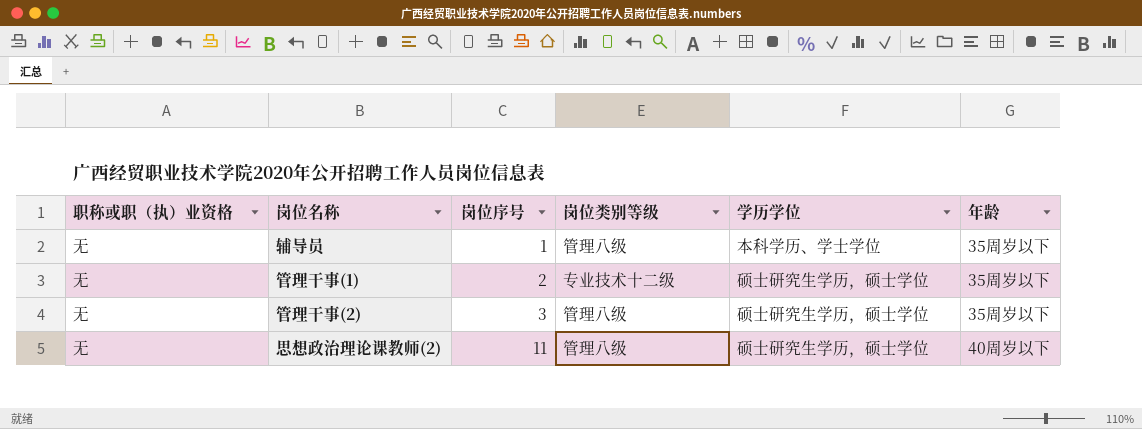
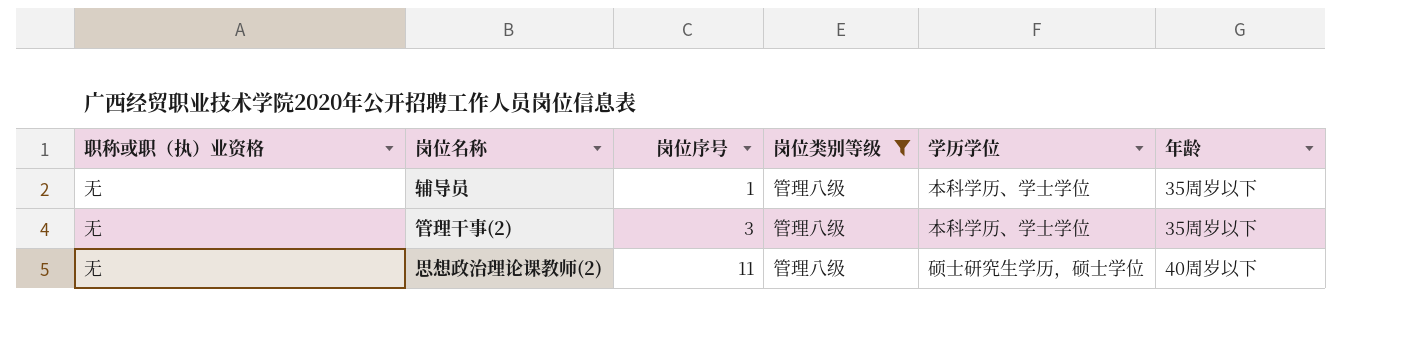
filter: none -> 岗位类别等级 = 管理八级
管理干事(2) | 学历学位: 硕士研究生学历，硕士学位 -> 本科学历、学士学位

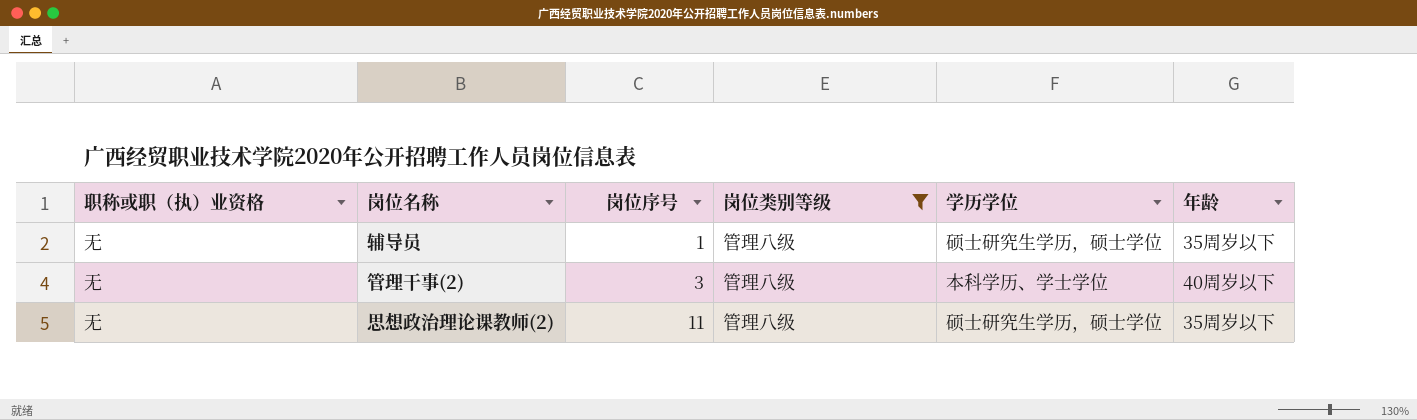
辅导员 | 学历学位: 本科学历、学士学位 -> 硕士研究生学历，硕士学位
管理干事(2) | 年龄: 35周岁以下 -> 40周岁以下
思想政治理论课教师(2) | 年龄: 40周岁以下 -> 35周岁以下

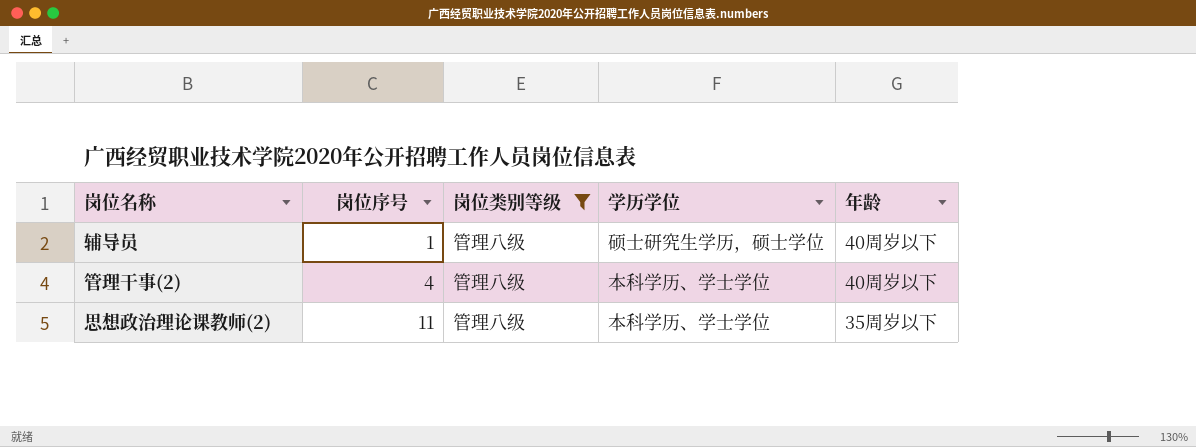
column 职称或职（执）业资格 | position: 1 -> none
辅导员 | 年龄: 35周岁以下 -> 40周岁以下
管理干事(2) | 岗位序号: 3 -> 4
思想政治理论课教师(2) | 学历学位: 硕士研究生学历，硕士学位 -> 本科学历、学士学位

